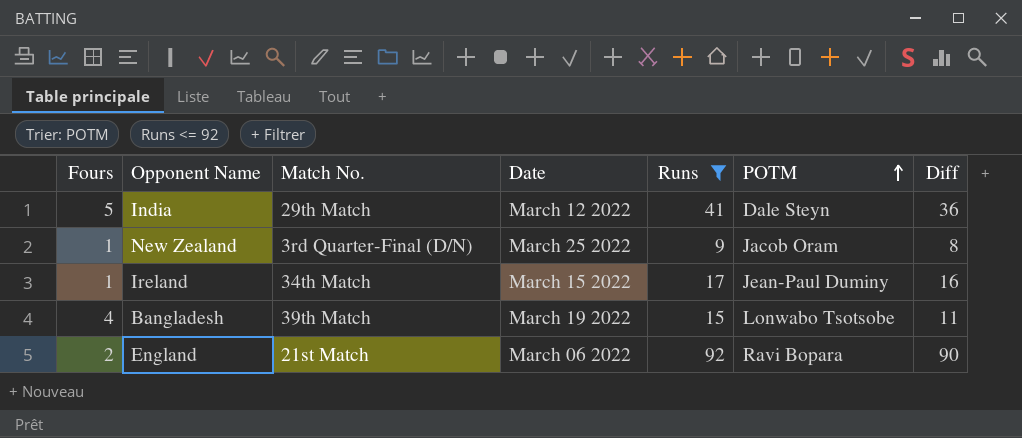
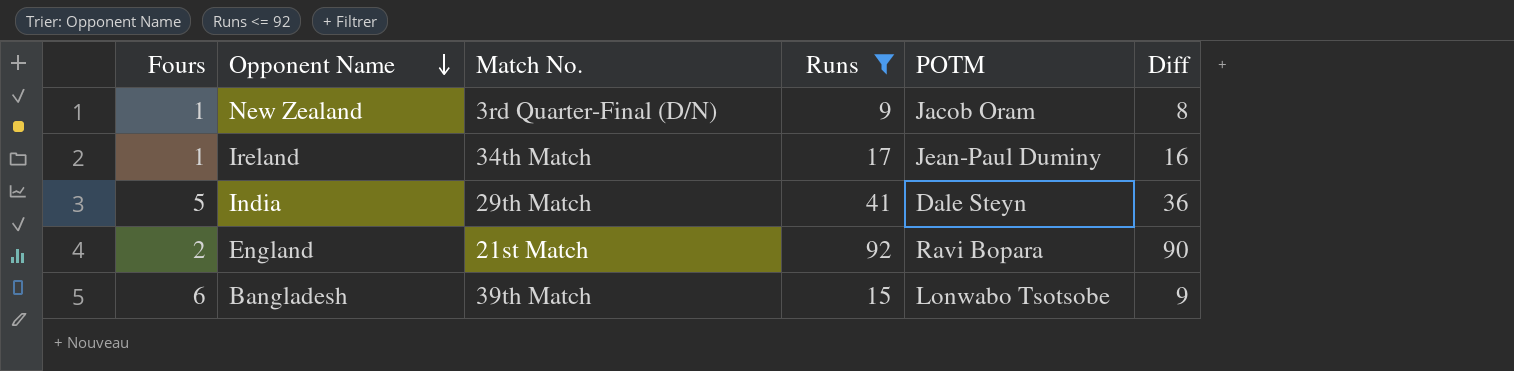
row order: POTM ascending -> Opponent Name descending
column Date | position: 4 -> none
Bangladesh | Fours: 4 -> 6
Bangladesh | Diff: 11 -> 9

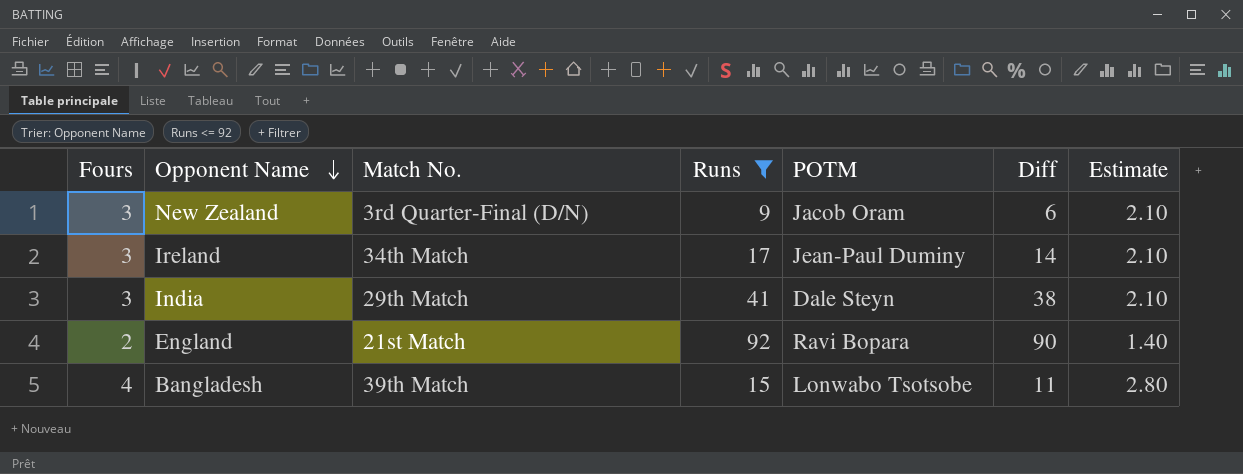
column Estimate | formula: none -> [Fours] * 0.7
New Zealand | Fours: 1 -> 3
New Zealand | Diff: 8 -> 6
Ireland | Fours: 1 -> 3
Ireland | Diff: 16 -> 14
India | Fours: 5 -> 3
India | Diff: 36 -> 38
Bangladesh | Fours: 6 -> 4
Bangladesh | Diff: 9 -> 11

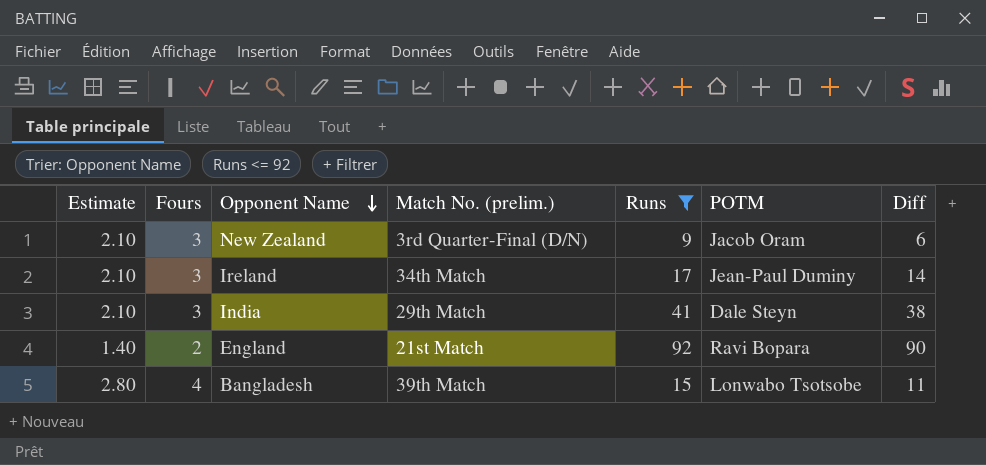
column Estimate | position: 7 -> 1
column name: Match No. -> Match No. (prelim.)

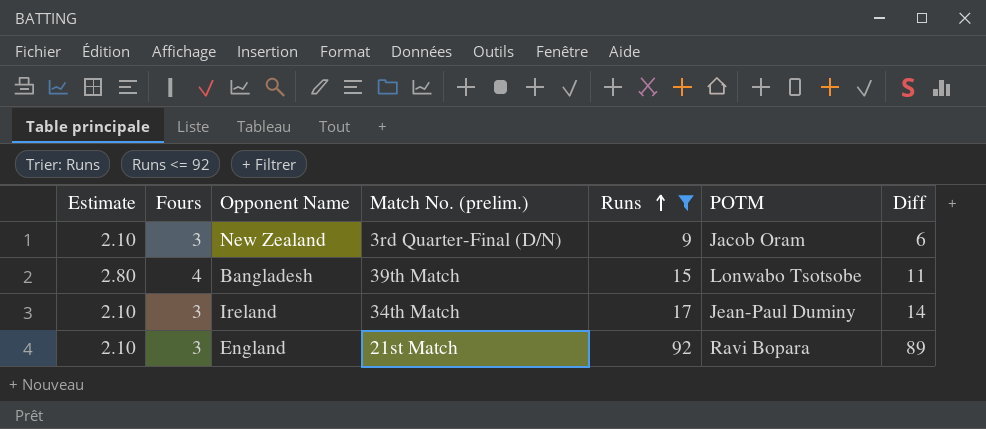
row order: Opponent Name descending -> Runs ascending
row India: 2.10 | 3 | 29th Match | 41 | Dale Steyn | 38 -> none
England | Estimate: 1.40 -> 2.10
England | Fours: 2 -> 3
England | Diff: 90 -> 89

